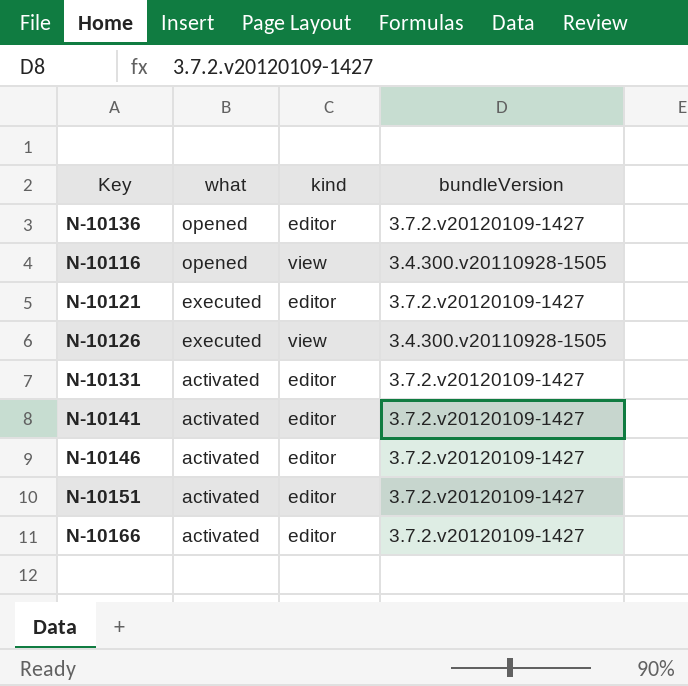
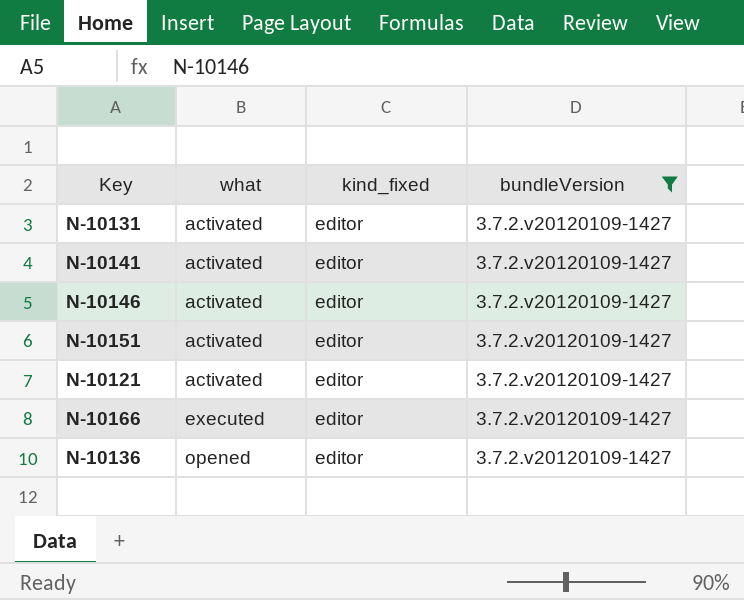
filter: none -> bundleVersion = 3.7.2.v20120109-1427
row order: what descending -> what ascending
column name: kind -> kind_fixed
N-10121 | what: executed -> activated
N-10166 | what: activated -> executed

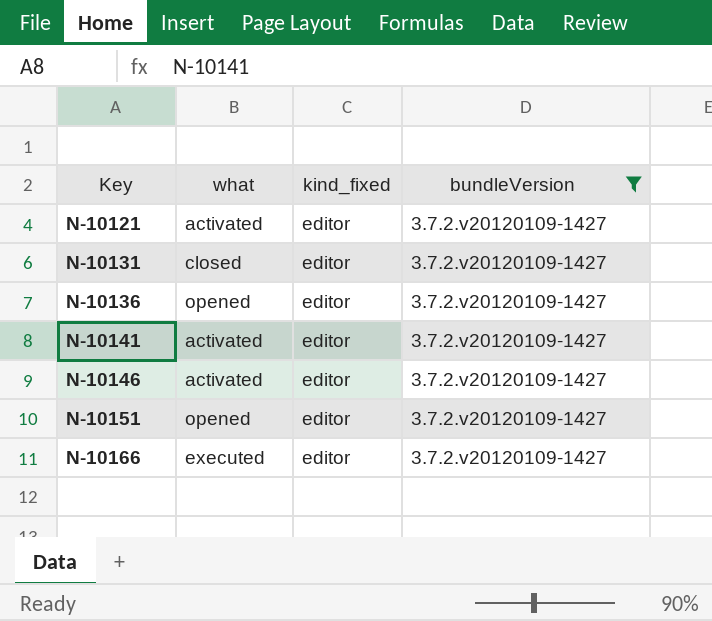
row order: what ascending -> Key ascending
N-10131 | what: activated -> closed
N-10151 | what: activated -> opened

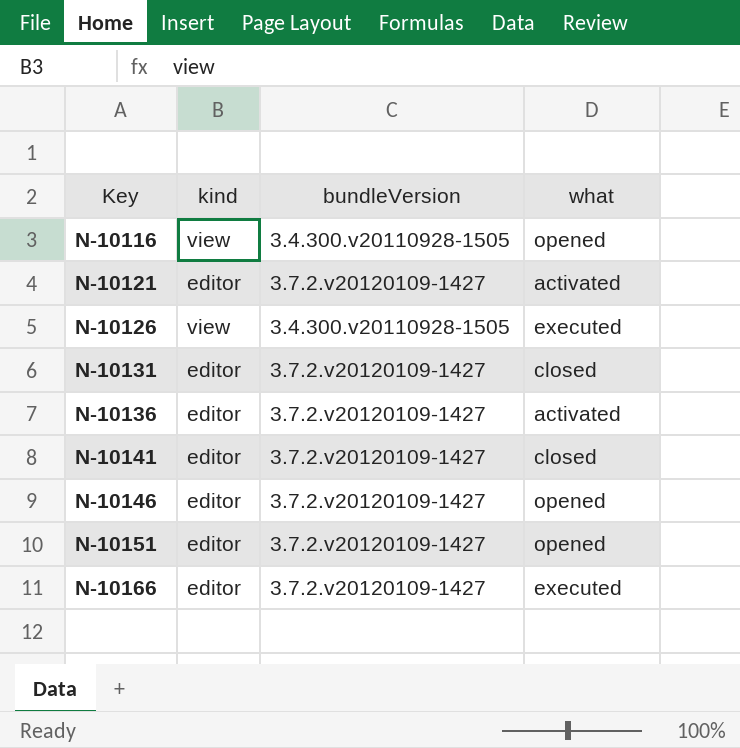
filter: bundleVersion = 3.7.2.v20120109-1427 -> none
column name: kind_fixed -> kind
column what | position: 2 -> 4
N-10136 | what: opened -> activated
N-10141 | what: activated -> closed
N-10146 | what: activated -> opened

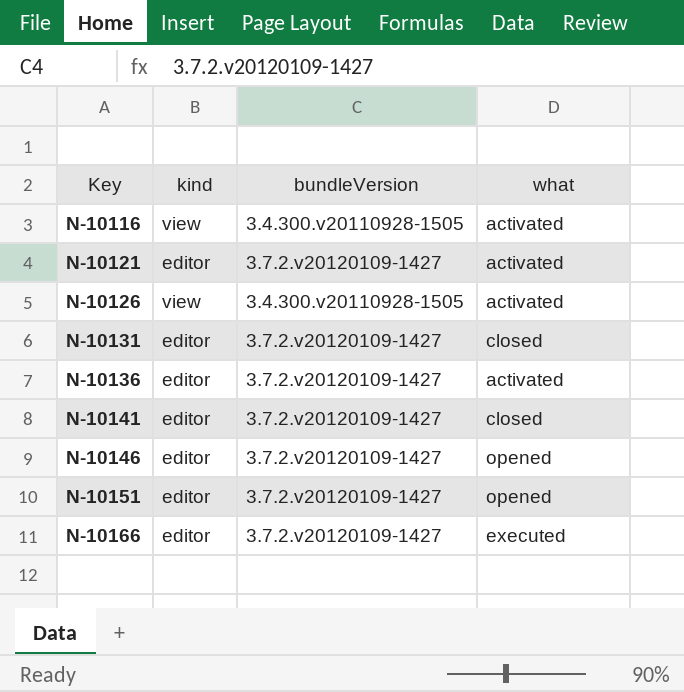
N-10116 | what: opened -> activated
N-10126 | what: executed -> activated

